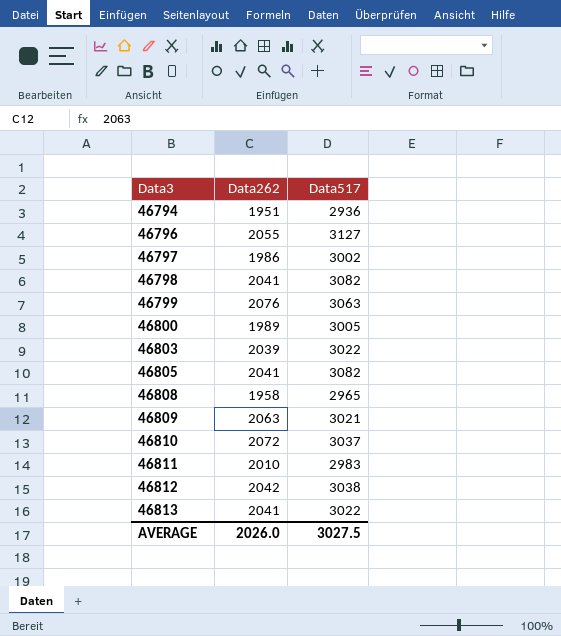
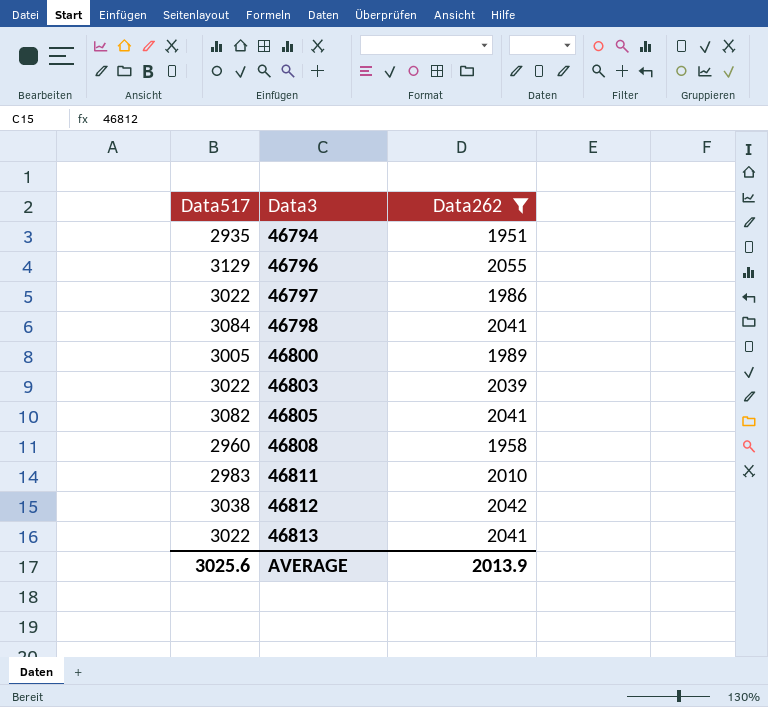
filter: none -> Data262 <= 2055
column Data517 | position: 3 -> 1
46794 | Data517: 2936 -> 2935
46796 | Data517: 3127 -> 3129
46797 | Data517: 3002 -> 3022
46798 | Data517: 3082 -> 3084
46808 | Data517: 2965 -> 2960
AVERAGE | Data517: 3027.5 -> 3025.6
AVERAGE | Data262: 2026.0 -> 2013.9

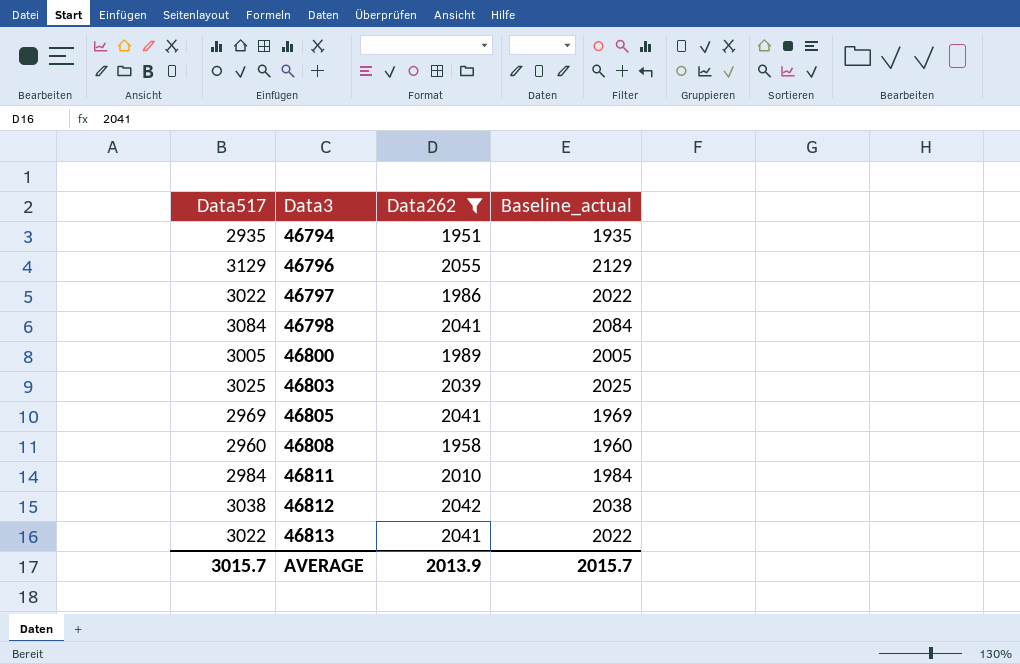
column Baseline_actual | formula: none -> [Data517] - 1000
46803 | Data517: 3022 -> 3025
46805 | Data517: 3082 -> 2969
46811 | Data517: 2983 -> 2984
AVERAGE | Data517: 3025.6 -> 3015.7

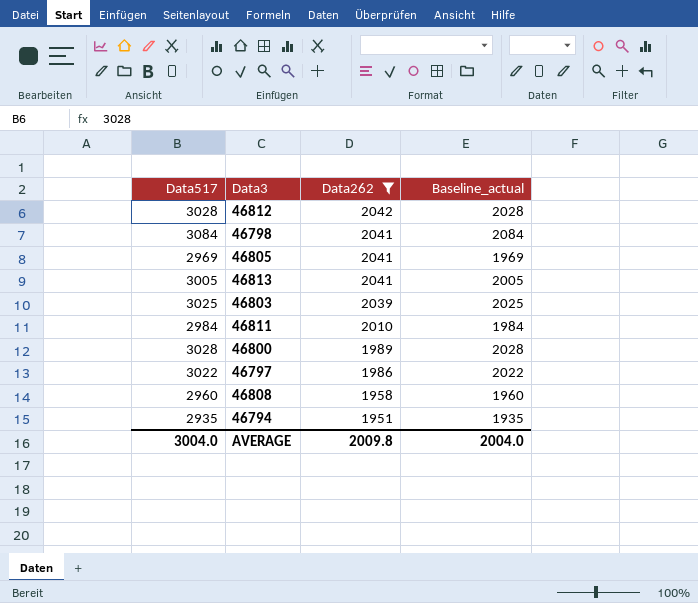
row order: Data3 ascending -> Data262 descending
row 46796: 3129 | 2055 | 2129 -> none
46812 | Data517: 3038 -> 3028
46812 | Baseline_actual: 2038 -> 2028
46813 | Data517: 3022 -> 3005
46813 | Baseline_actual: 2022 -> 2005
46800 | Data517: 3005 -> 3028
46800 | Baseline_actual: 2005 -> 2028
AVERAGE | Data517: 3015.7 -> 3004.0
AVERAGE | Data262: 2013.9 -> 2009.8
AVERAGE | Baseline_actual: 2015.7 -> 2004.0

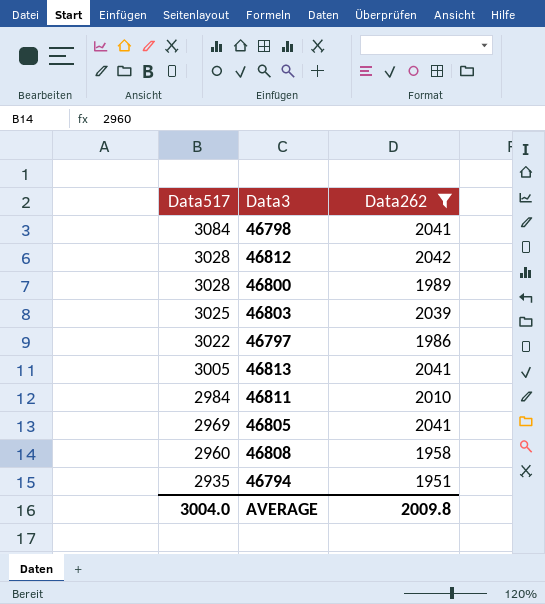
row order: Data262 descending -> Data517 descending
column Baseline_actual | formula: [Data517] - 1000 -> none

